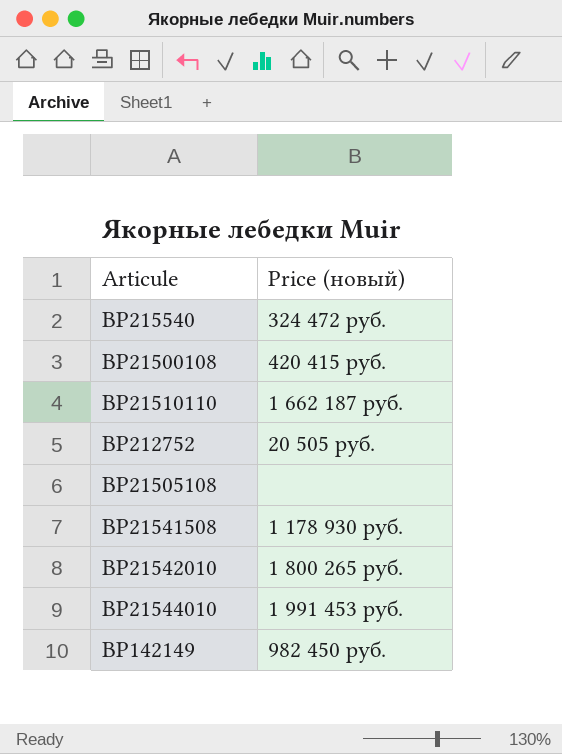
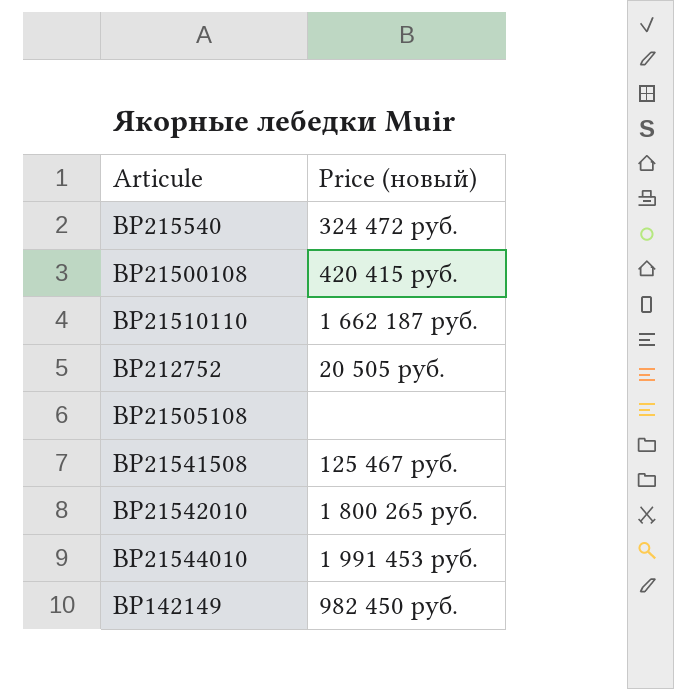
BP21541508 | Price (новый): 1 178 930 руб. -> 125 467 руб.

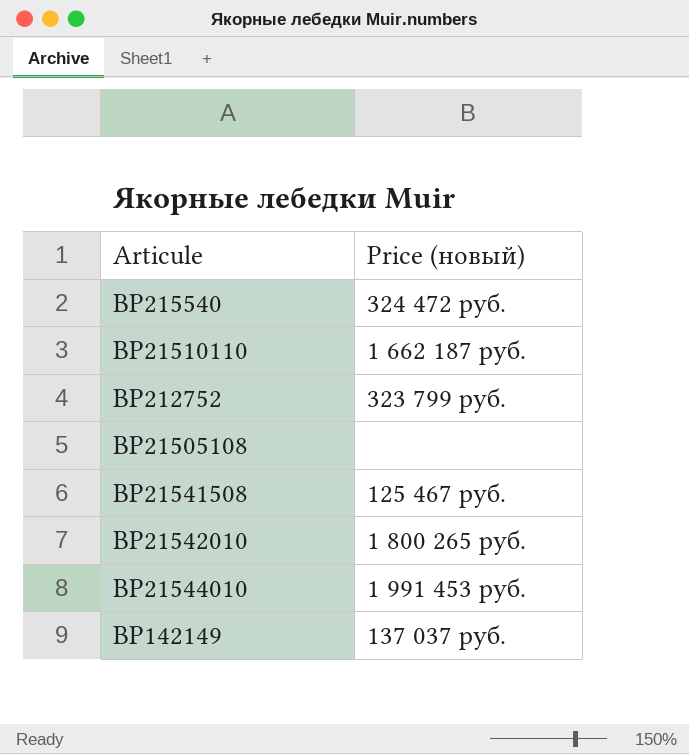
row BP21500108: 420 415 руб. -> none
BP212752 | Price (новый): 20 505 руб. -> 323 799 руб.
BP142149 | Price (новый): 982 450 руб. -> 137 037 руб.

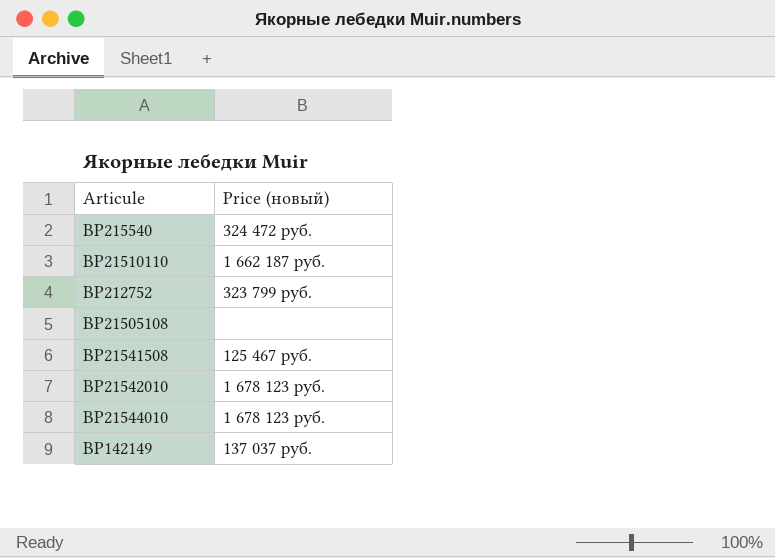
BP21542010 | Price (новый): 1 800 265 руб. -> 1 678 123 руб.
BP21544010 | Price (новый): 1 991 453 руб. -> 1 678 123 руб.

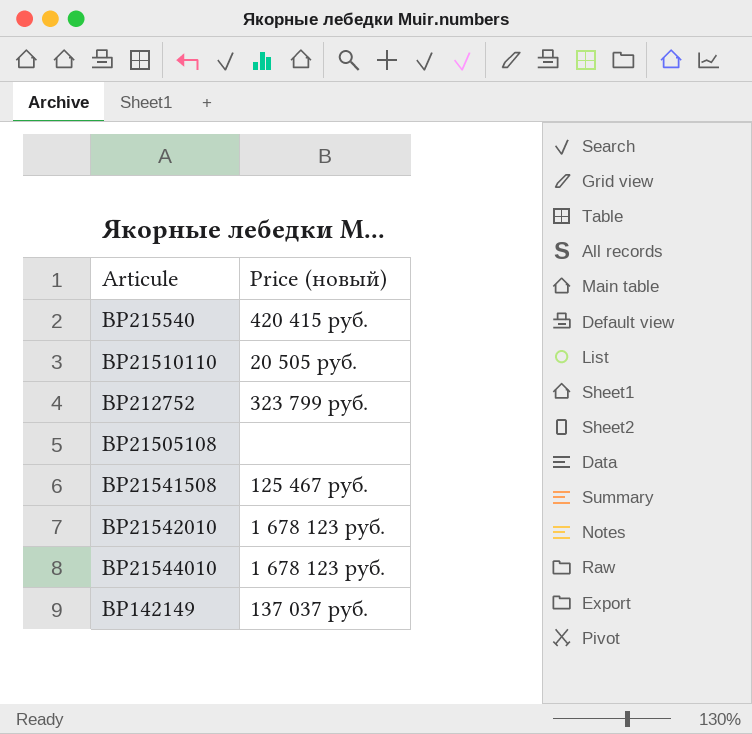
BP215540 | Price (новый): 324 472 руб. -> 420 415 руб.
BP21510110 | Price (новый): 1 662 187 руб. -> 20 505 руб.

